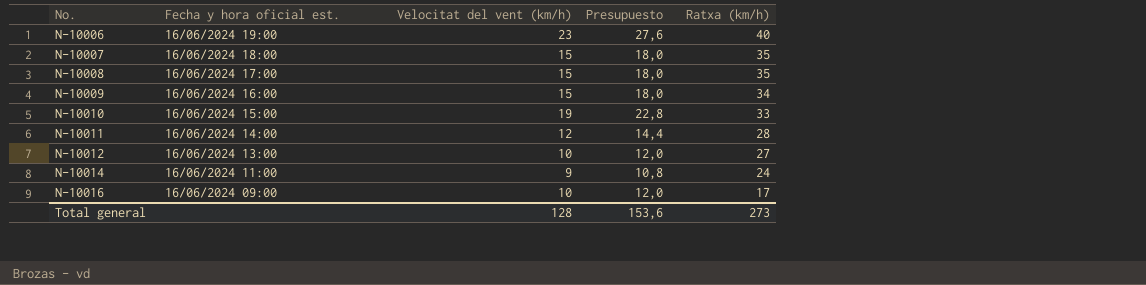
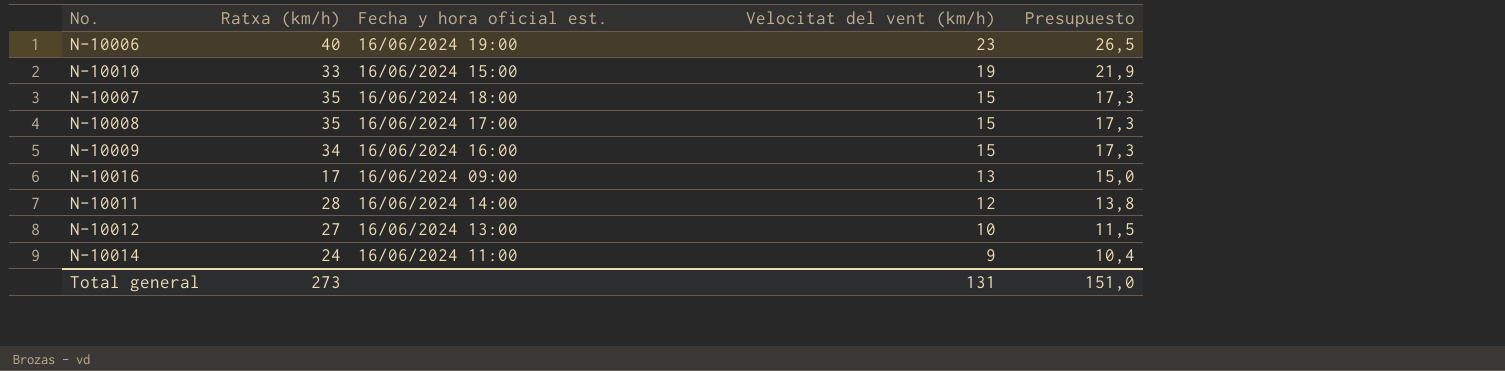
row order: No. ascending -> Velocitat del vent (km/h) descending
column Ratxa (km/h) | position: 5 -> 2
column Presupuesto | formula: [Velocitat del vent (km/h)] * 1,2 -> [Velocitat del vent (km/h)] * 1,15
N-10016 | Velocitat del vent (km/h): 10 -> 13
Total general | Velocitat del vent (km/h): 128 -> 131
Total general | Presupuesto: 153,6 -> 151,0

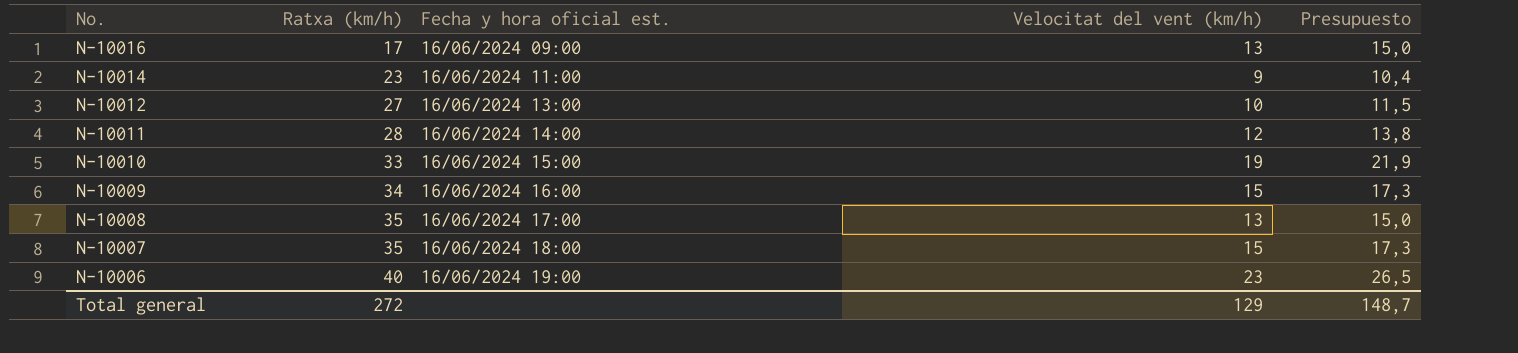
row order: Velocitat del vent (km/h) descending -> No. descending
N-10014 | Ratxa (km/h): 24 -> 23
N-10008 | Velocitat del vent (km/h): 15 -> 13
N-10008 | Presupuesto: 17,3 -> 15,0
Total general | Ratxa (km/h): 273 -> 272
Total general | Velocitat del vent (km/h): 131 -> 129
Total general | Presupuesto: 151,0 -> 148,7

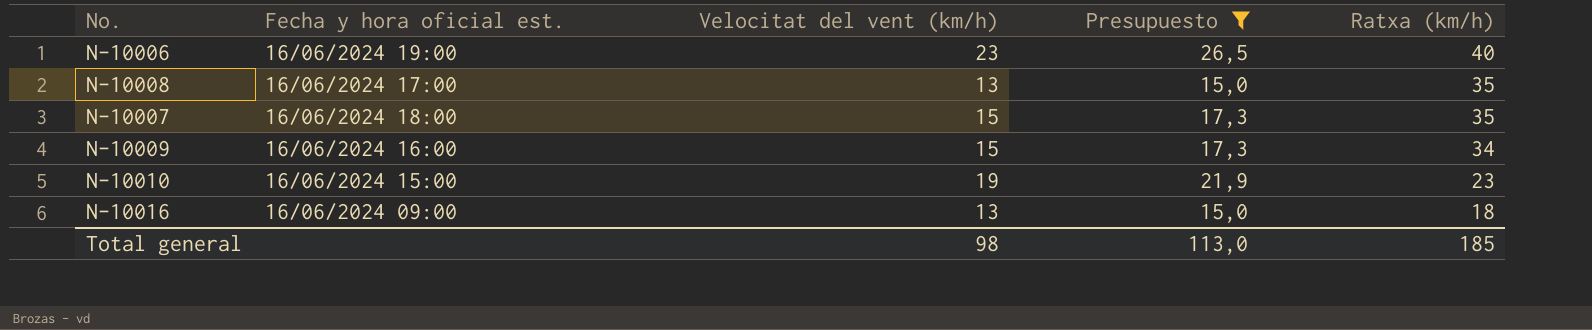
filter: none -> Presupuesto >= 15,0
row order: No. descending -> Ratxa (km/h) descending
column Ratxa (km/h) | position: 2 -> 5
N-10010 | Ratxa (km/h): 33 -> 23
N-10016 | Ratxa (km/h): 17 -> 18
Total general | Velocitat del vent (km/h): 129 -> 98
Total general | Presupuesto: 148,7 -> 113,0
Total general | Ratxa (km/h): 272 -> 185

